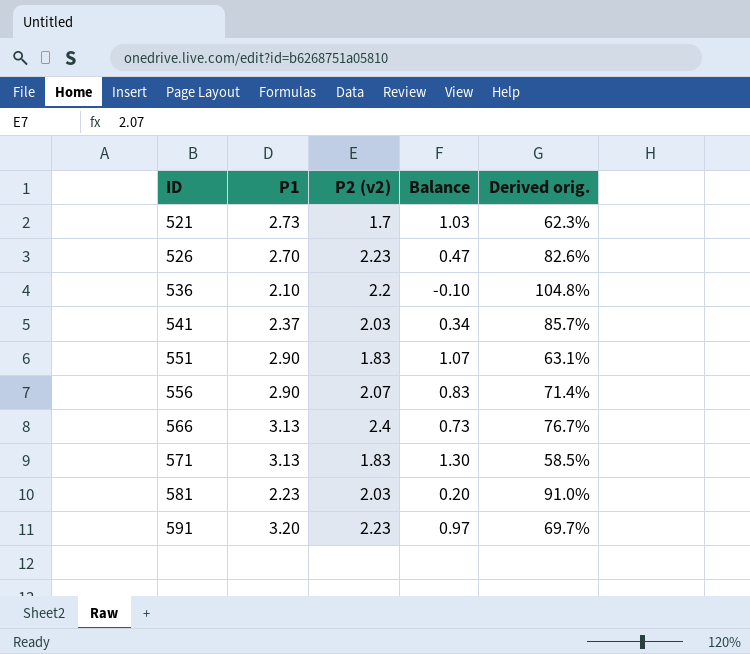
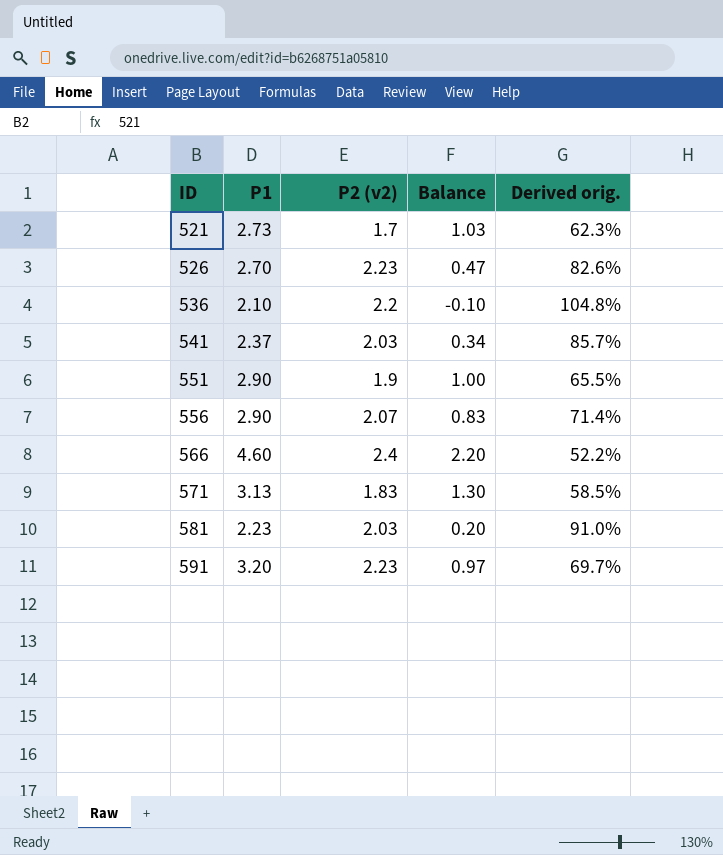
551 | P2 (v2): 1.83 -> 1.9
551 | Balance: 1.07 -> 1.00
551 | Derived orig.: 63.1% -> 65.5%
566 | P1: 3.13 -> 4.60
566 | Balance: 0.73 -> 2.20
566 | Derived orig.: 76.7% -> 52.2%

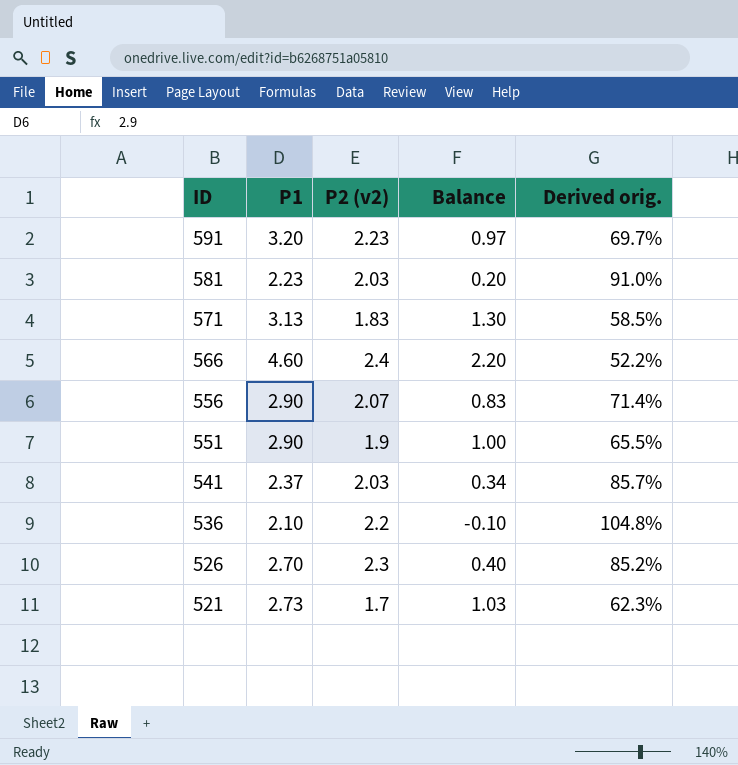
row order: ID ascending -> ID descending
526 | P2 (v2): 2.23 -> 2.3
526 | Balance: 0.47 -> 0.40
526 | Derived orig.: 82.6% -> 85.2%

